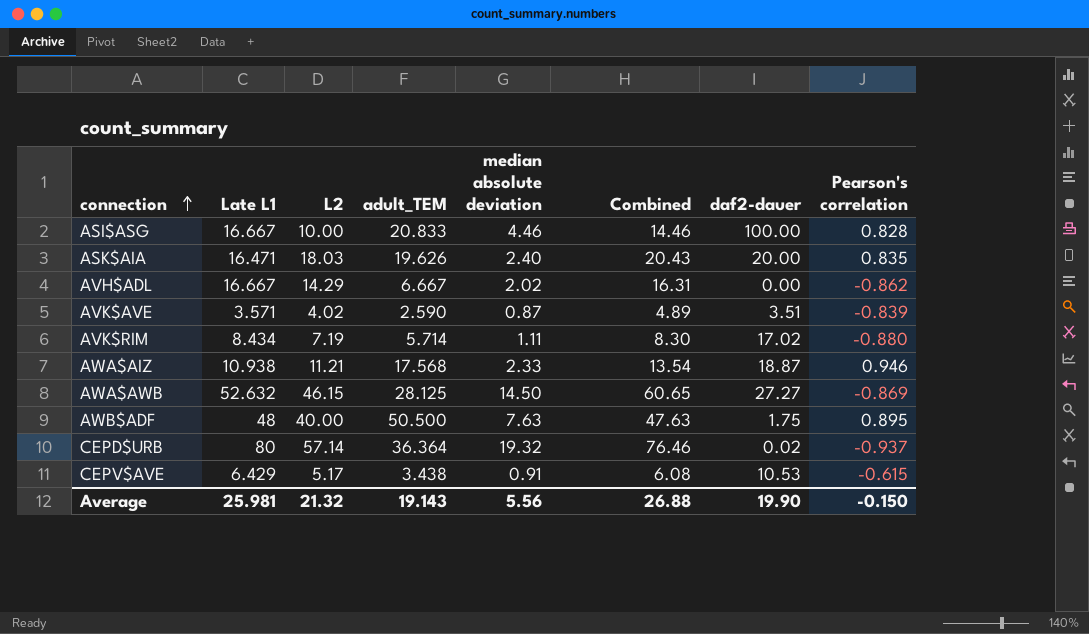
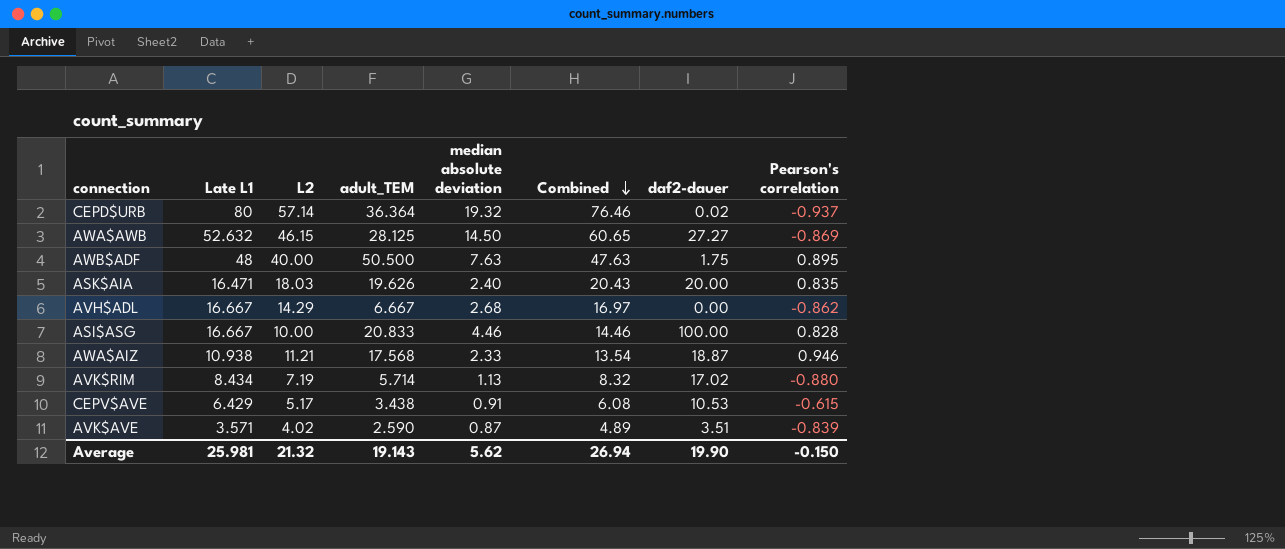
row order: connection ascending -> Combined descending
AVH$ADL | median absolute deviation: 2.02 -> 2.68
AVH$ADL | Combined: 16.31 -> 16.97
AVK$RIM | median absolute deviation: 1.11 -> 1.13
AVK$RIM | Combined: 8.30 -> 8.32
Average | median absolute deviation: 5.56 -> 5.62
Average | Combined: 26.88 -> 26.94

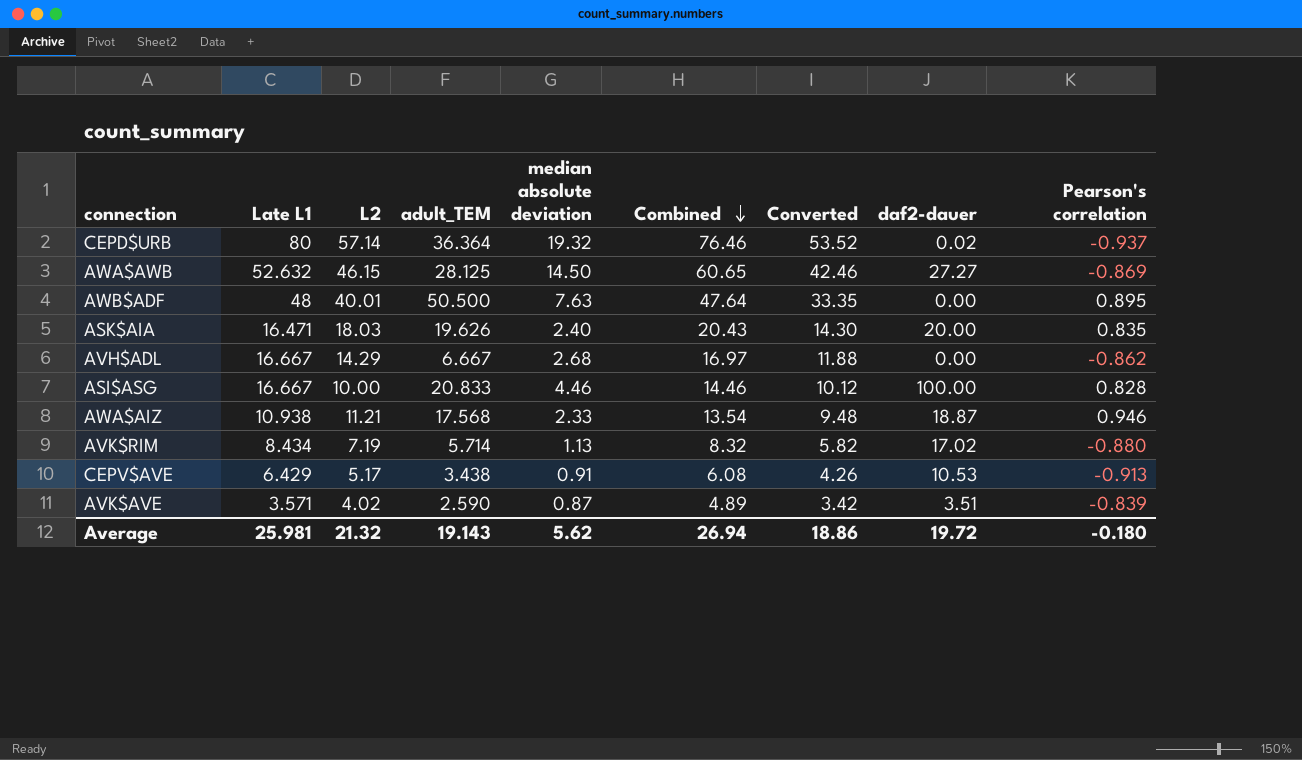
column Converted | formula: none -> [Combined] * 0.7
AWB$ADF | L2: 40.00 -> 40.01
AWB$ADF | Combined: 47.63 -> 47.64
AWB$ADF | daf2-dauer: 1.75 -> 0.00
CEPV$AVE | Pearson's correlation: -0.615 -> -0.913
Average | daf2-dauer: 19.90 -> 19.72
Average | Pearson's correlation: -0.150 -> -0.180

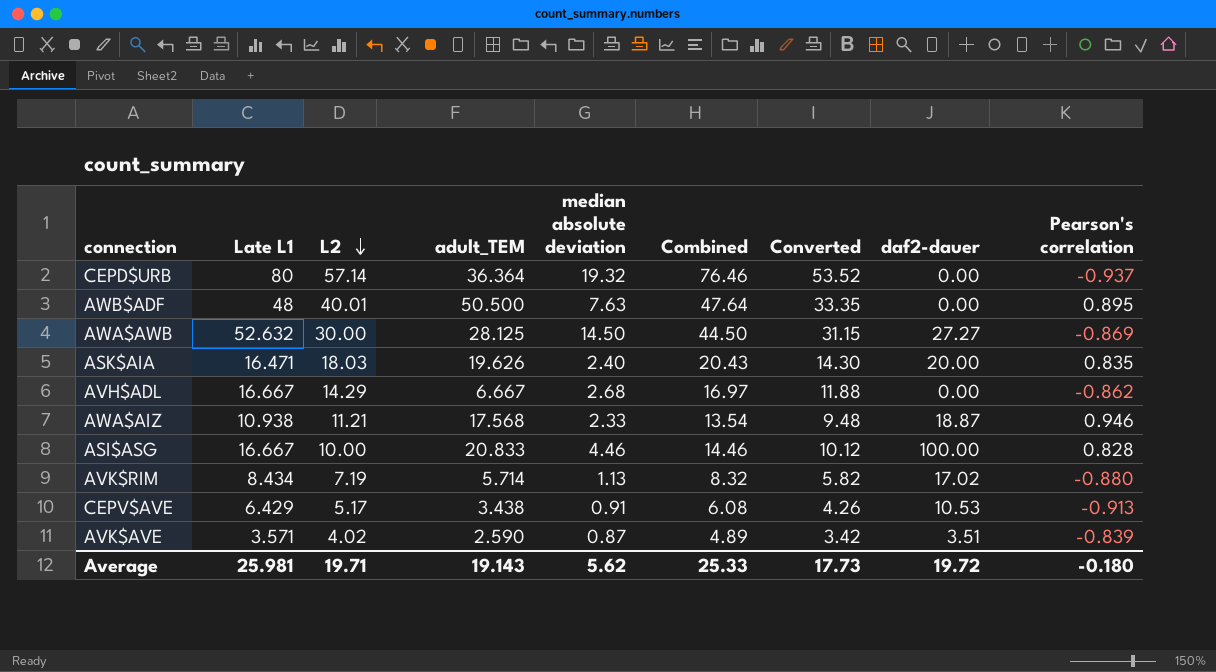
row order: Combined descending -> L2 descending
CEPD$URB | daf2-dauer: 0.02 -> 0.00
AWA$AWB | L2: 46.15 -> 30.00
AWA$AWB | Combined: 60.65 -> 44.50
AWA$AWB | Converted: 42.46 -> 31.15
Average | L2: 21.32 -> 19.71
Average | Combined: 26.94 -> 25.33
Average | Converted: 18.86 -> 17.73

